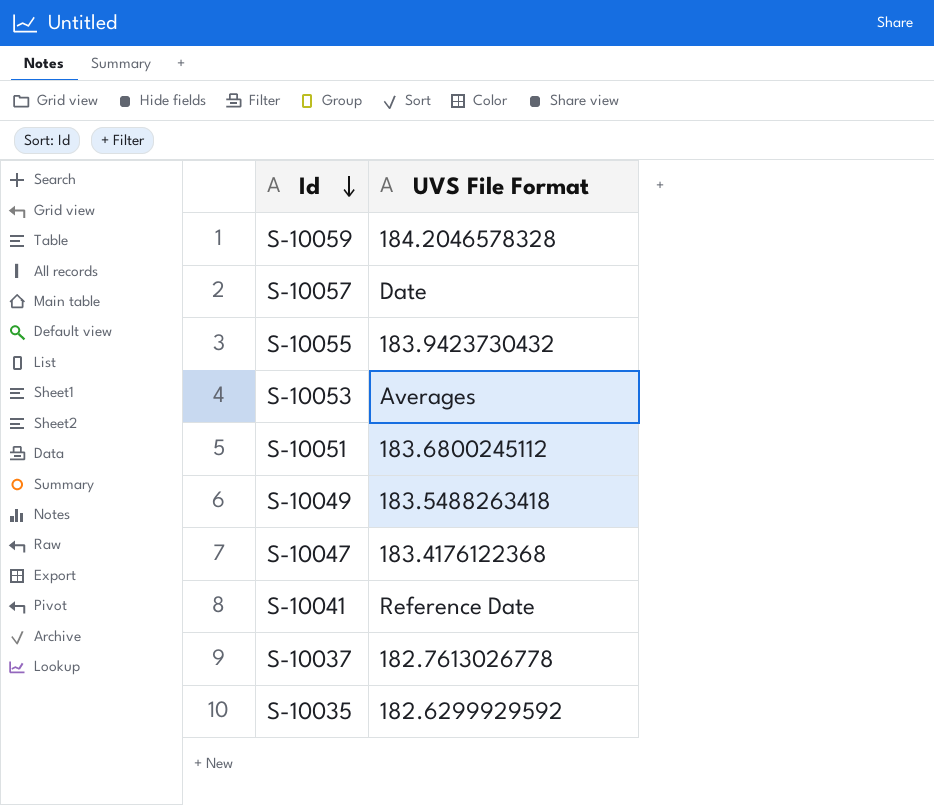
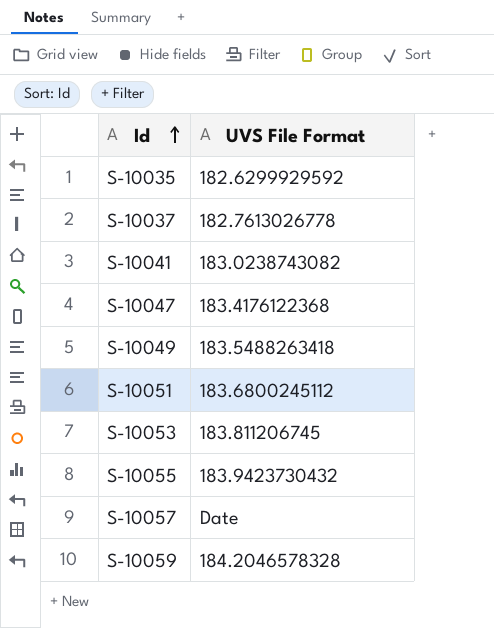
row order: Id descending -> Id ascending
S-10041 | UVS File Format: Reference Date -> 183.0238743082
S-10053 | UVS File Format: Averages -> 183.811206745

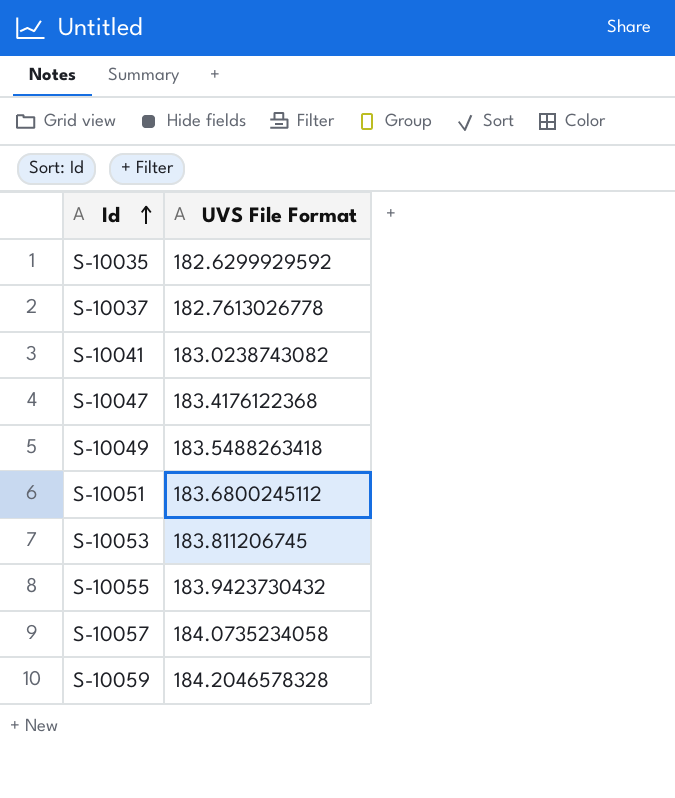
S-10057 | UVS File Format: Date -> 184.0735234058

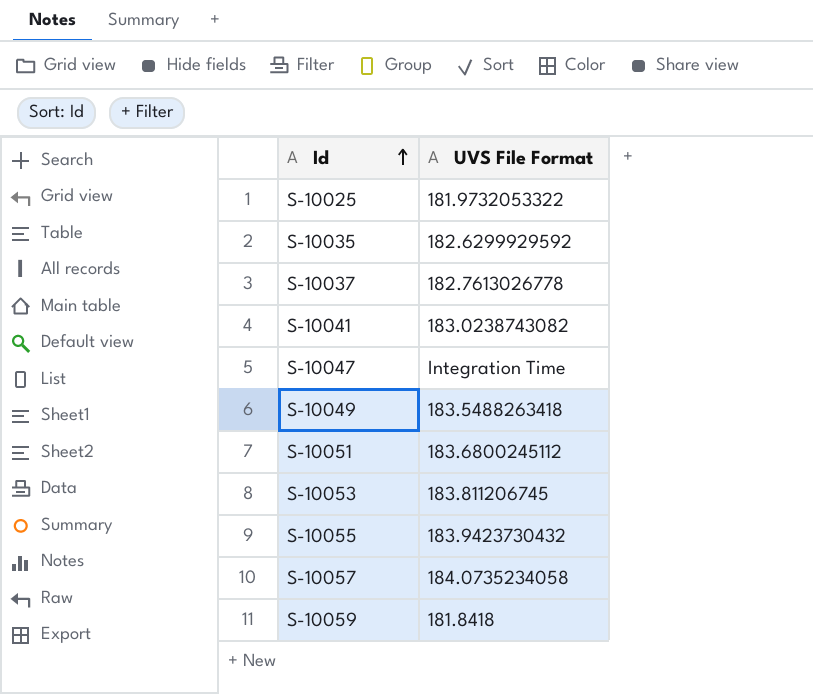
row S-10025: none -> 181.9732053322
S-10047 | UVS File Format: 183.4176122368 -> Integration Time
S-10059 | UVS File Format: 184.2046578328 -> 181.8418

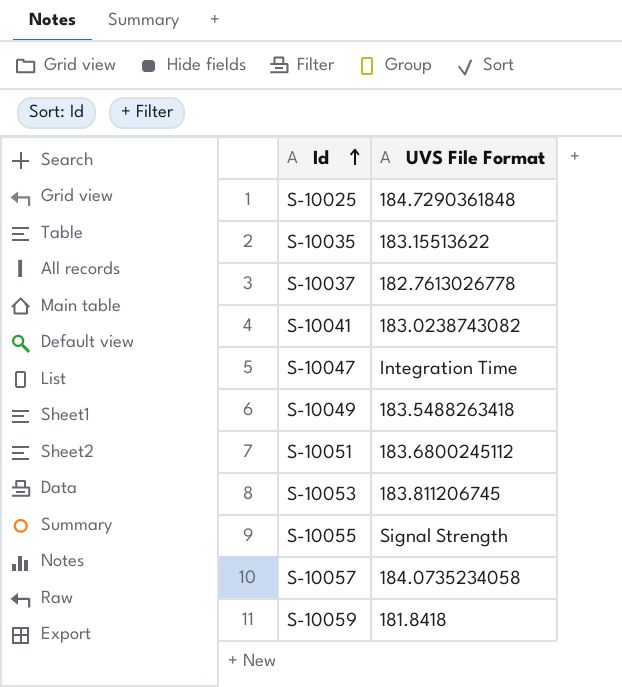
S-10025 | UVS File Format: 181.9732053322 -> 184.7290361848
S-10035 | UVS File Format: 182.6299929592 -> 183.15513622
S-10055 | UVS File Format: 183.9423730432 -> Signal Strength

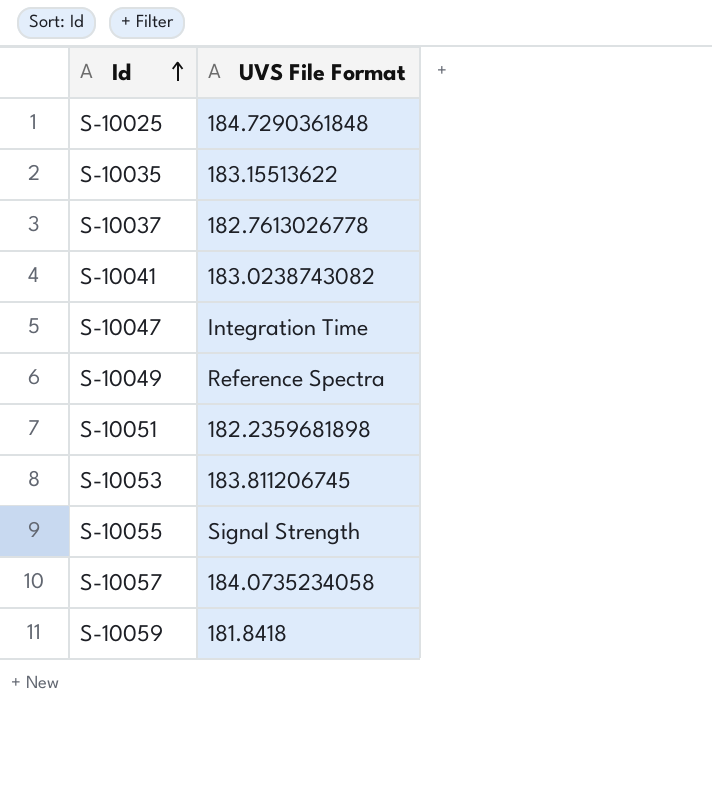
S-10049 | UVS File Format: 183.5488263418 -> Reference Spectra
S-10051 | UVS File Format: 183.6800245112 -> 182.2359681898

